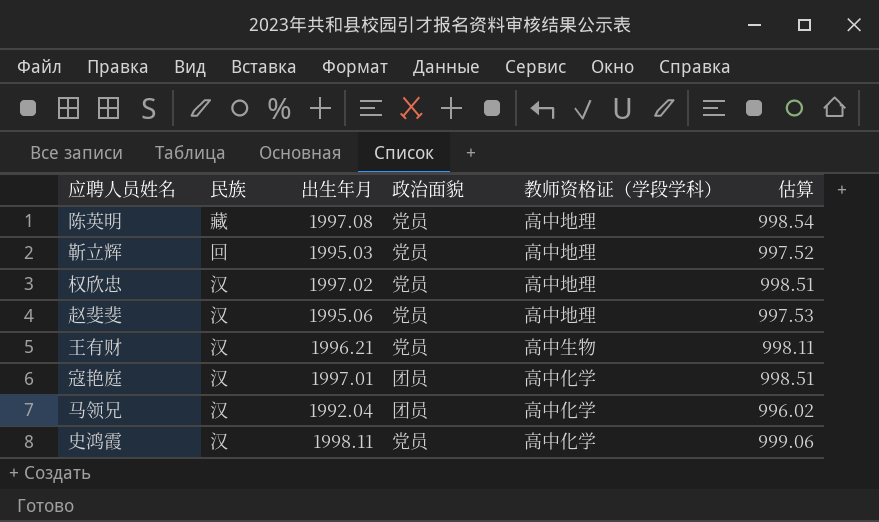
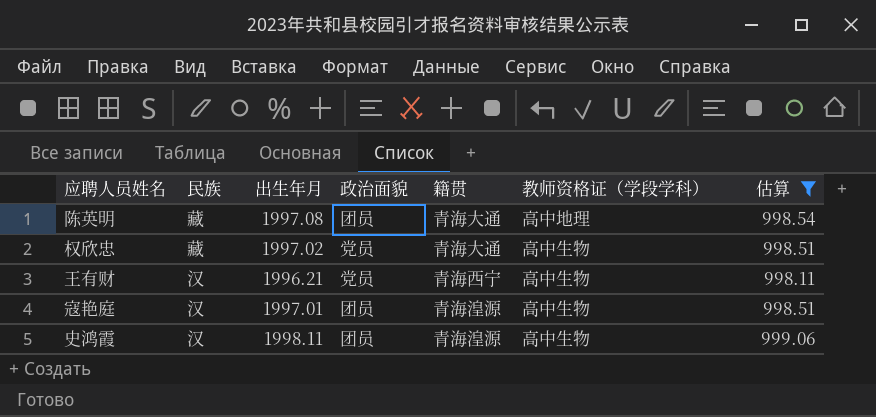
filter: none -> 估算 >= 998.11
column 籍贯 | position: none -> 5
陈英明 | 政治面貌: 党员 -> 团员
权欣忠 | 民族: 汉 -> 藏
权欣忠 | 教师资格证（学段学科）: 高中地理 -> 高中生物
寇艳庭 | 教师资格证（学段学科）: 高中化学 -> 高中生物
史鸿霞 | 政治面貌: 党员 -> 团员
史鸿霞 | 教师资格证（学段学科）: 高中化学 -> 高中生物

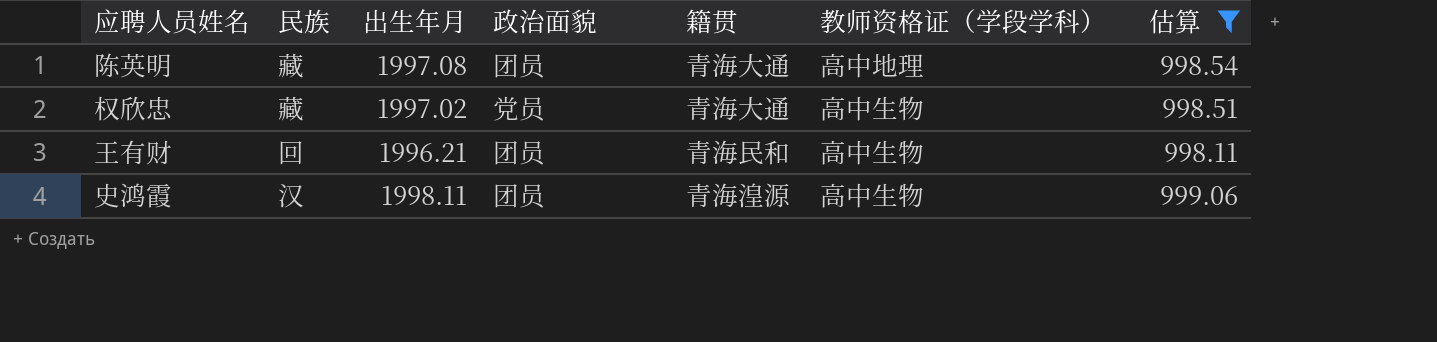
row 寇艳庭: 汉 | 1997.01 | 团员 | 青海湟源 | 高中生物 | 998.51 -> none
王有财 | 民族: 汉 -> 回
王有财 | 政治面貌: 党员 -> 团员
王有财 | 籍贯: 青海西宁 -> 青海民和

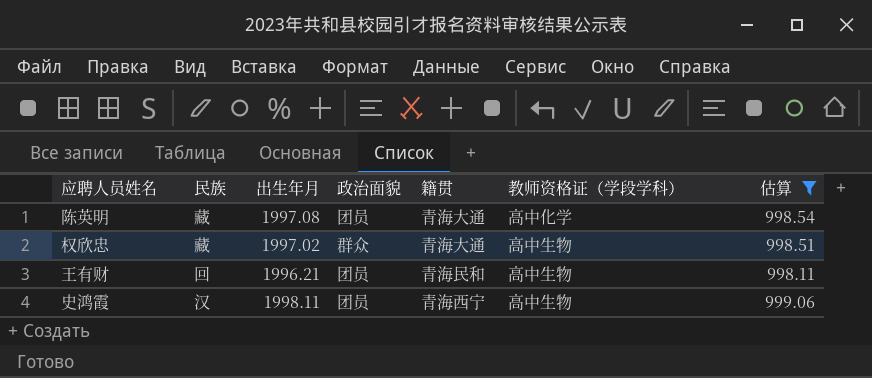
陈英明 | 教师资格证（学段学科）: 高中地理 -> 高中化学
权欣忠 | 政治面貌: 党员 -> 群众
史鸿霞 | 籍贯: 青海湟源 -> 青海西宁

